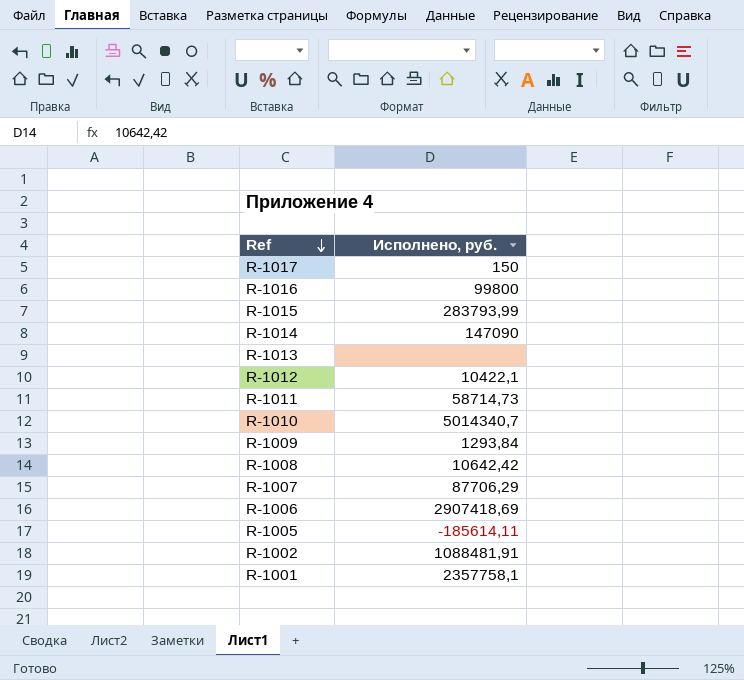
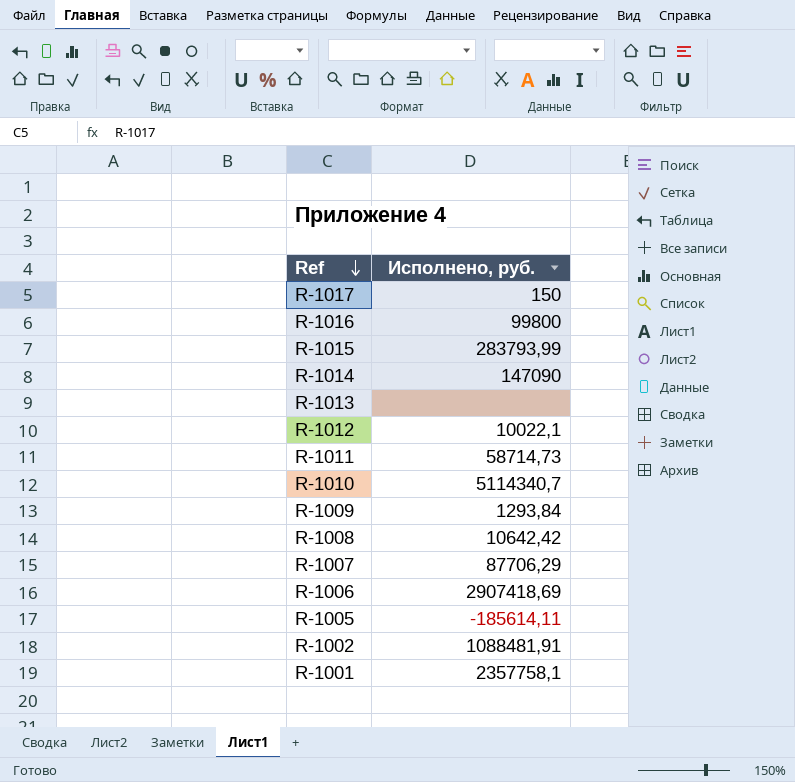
R-1012 | Исполнено, руб.: 10422,1 -> 10022,1
R-1010 | Исполнено, руб.: 5014340,7 -> 5114340,7

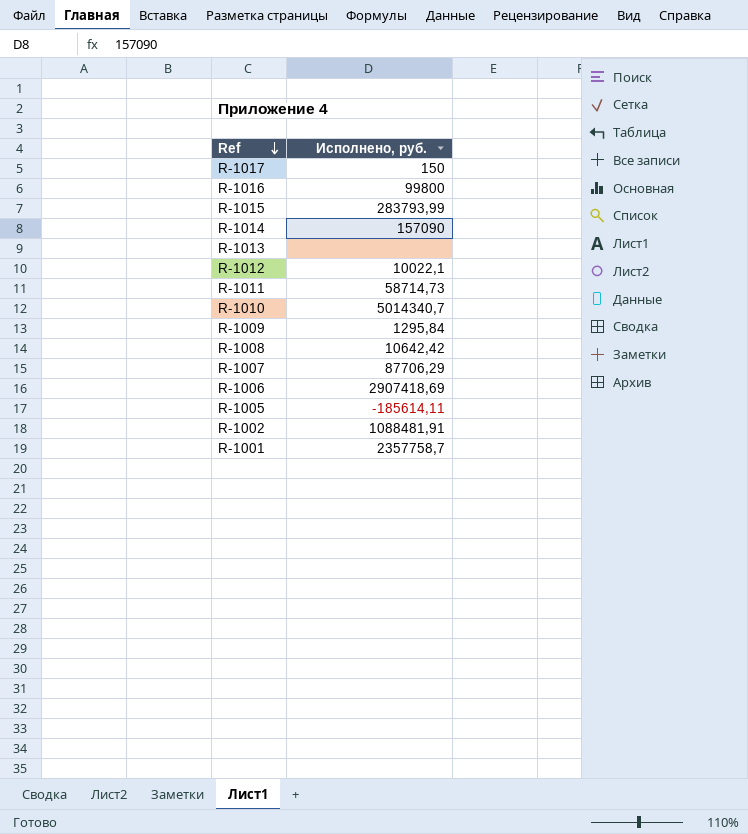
R-1014 | Исполнено, руб.: 147090 -> 157090
R-1010 | Исполнено, руб.: 5114340,7 -> 5014340,7
R-1009 | Исполнено, руб.: 1293,84 -> 1295,84
R-1001 | Исполнено, руб.: 2357758,1 -> 2357758,7

